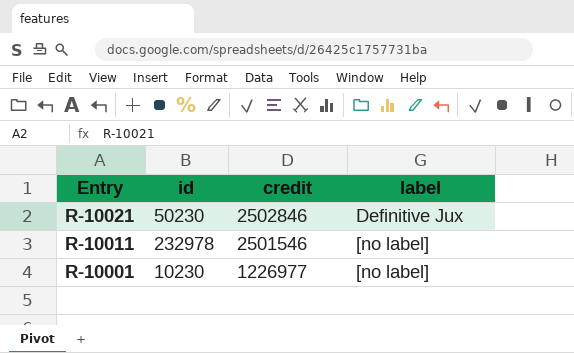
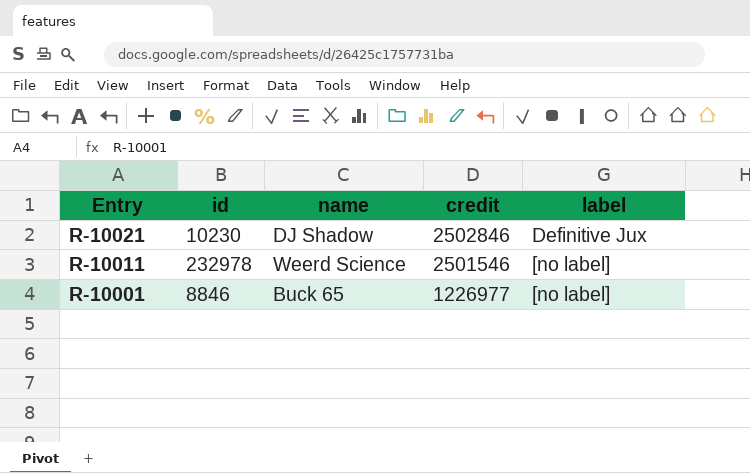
column name | position: none -> 3
R-10021 | id: 50230 -> 10230
R-10001 | id: 10230 -> 8846

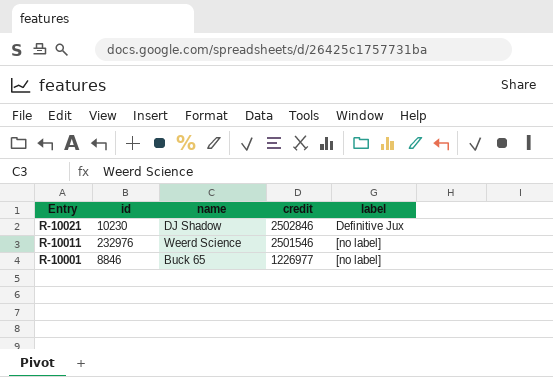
R-10011 | id: 232978 -> 232976

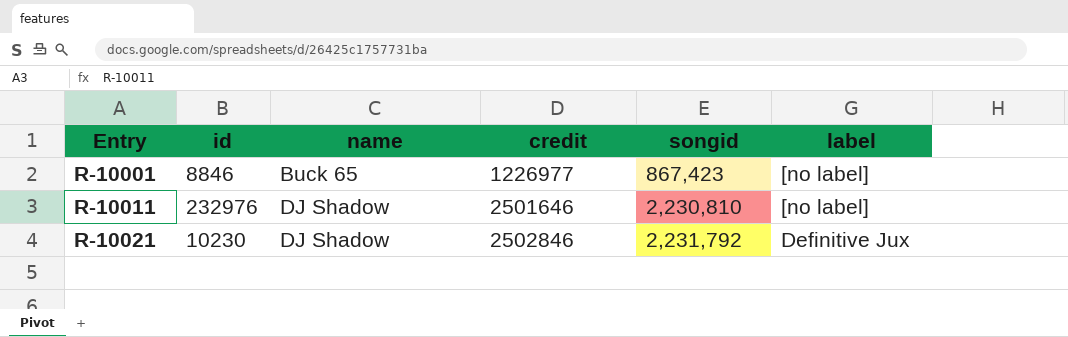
row order: Entry descending -> Entry ascending
column songid | position: none -> 5
R-10011 | name: Weerd Science -> DJ Shadow
R-10011 | credit: 2501546 -> 2501646

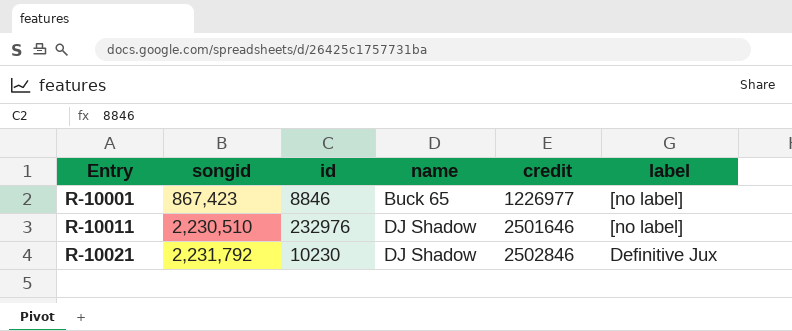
column songid | position: 5 -> 2
R-10011 | songid: 2,230,810 -> 2,230,510

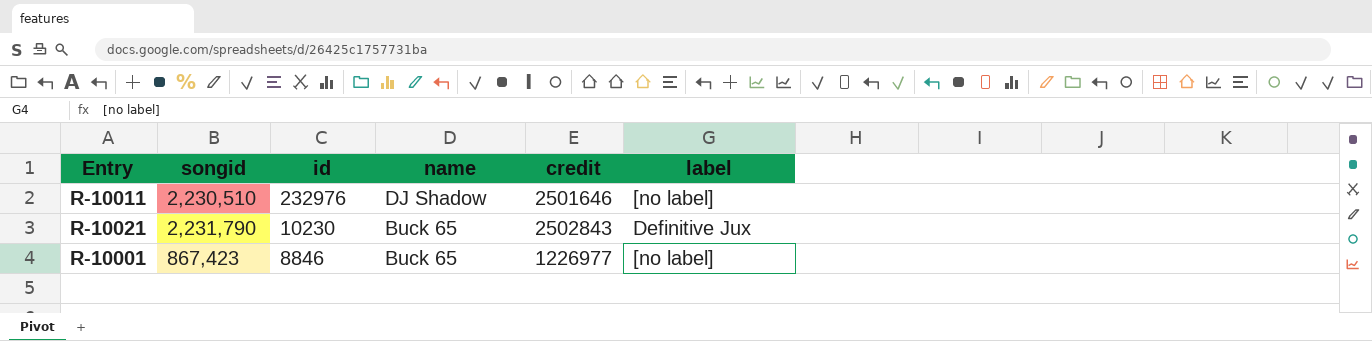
row order: Entry ascending -> id descending
R-10021 | songid: 2,231,792 -> 2,231,790
R-10021 | name: DJ Shadow -> Buck 65
R-10021 | credit: 2502846 -> 2502843

